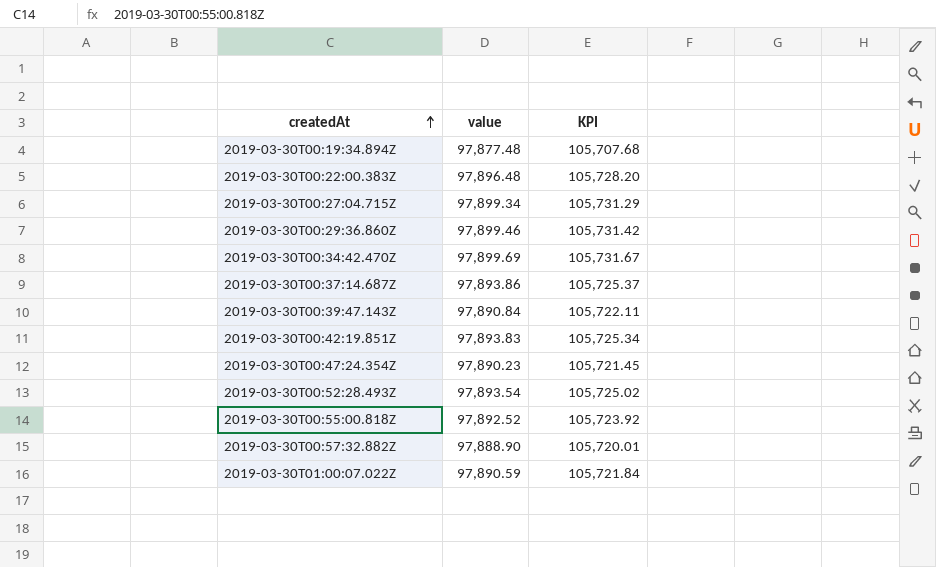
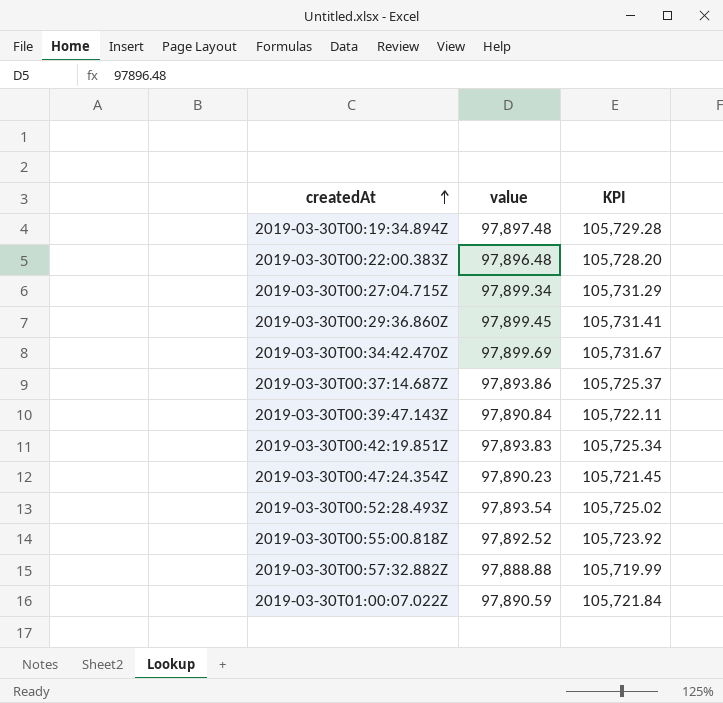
2019-03-30T00:19:34.894Z | value: 97,877.48 -> 97,897.48
2019-03-30T00:19:34.894Z | KPI: 105,707.68 -> 105,729.28
2019-03-30T00:29:36.860Z | value: 97,899.46 -> 97,899.45
2019-03-30T00:29:36.860Z | KPI: 105,731.42 -> 105,731.41
2019-03-30T00:57:32.882Z | value: 97,888.90 -> 97,888.88
2019-03-30T00:57:32.882Z | KPI: 105,720.01 -> 105,719.99

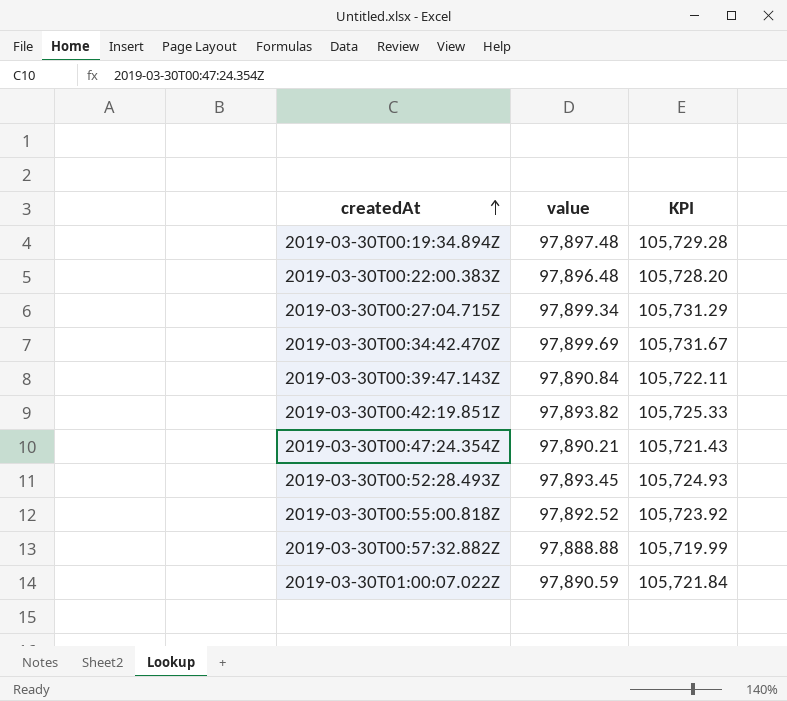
row 2019-03-30T00:29:36.860Z: 97,899.45 | 105,731.41 -> none
row 2019-03-30T00:37:14.687Z: 97,893.86 | 105,725.37 -> none
2019-03-30T00:42:19.851Z | value: 97,893.83 -> 97,893.82
2019-03-30T00:42:19.851Z | KPI: 105,725.34 -> 105,725.33
2019-03-30T00:47:24.354Z | value: 97,890.23 -> 97,890.21
2019-03-30T00:47:24.354Z | KPI: 105,721.45 -> 105,721.43
2019-03-30T00:52:28.493Z | value: 97,893.54 -> 97,893.45
2019-03-30T00:52:28.493Z | KPI: 105,725.02 -> 105,724.93

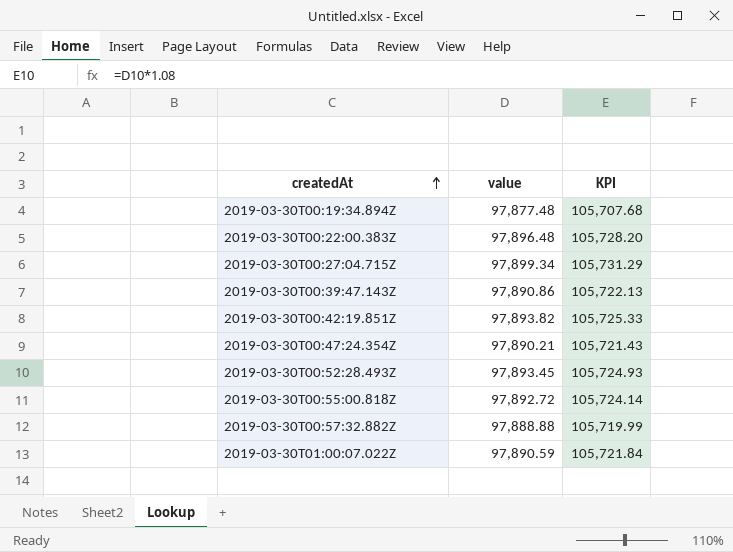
row 2019-03-30T00:34:42.470Z: 97,899.69 | 105,731.67 -> none
2019-03-30T00:19:34.894Z | value: 97,897.48 -> 97,877.48
2019-03-30T00:19:34.894Z | KPI: 105,729.28 -> 105,707.68
2019-03-30T00:39:47.143Z | value: 97,890.84 -> 97,890.86
2019-03-30T00:39:47.143Z | KPI: 105,722.11 -> 105,722.13
2019-03-30T00:55:00.818Z | value: 97,892.52 -> 97,892.72
2019-03-30T00:55:00.818Z | KPI: 105,723.92 -> 105,724.14

